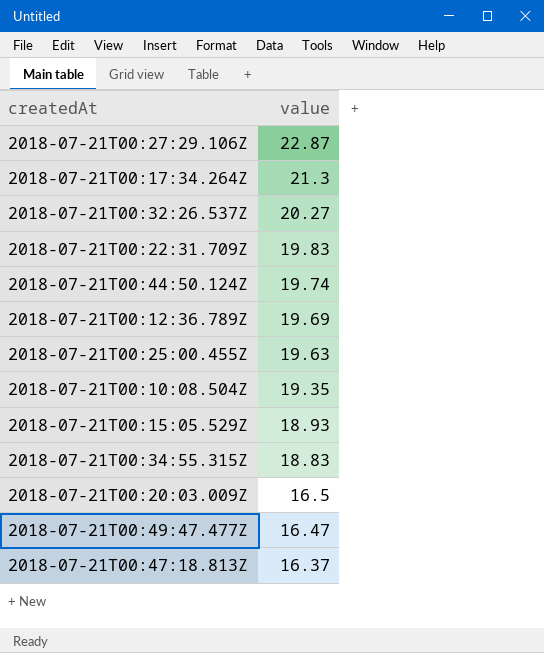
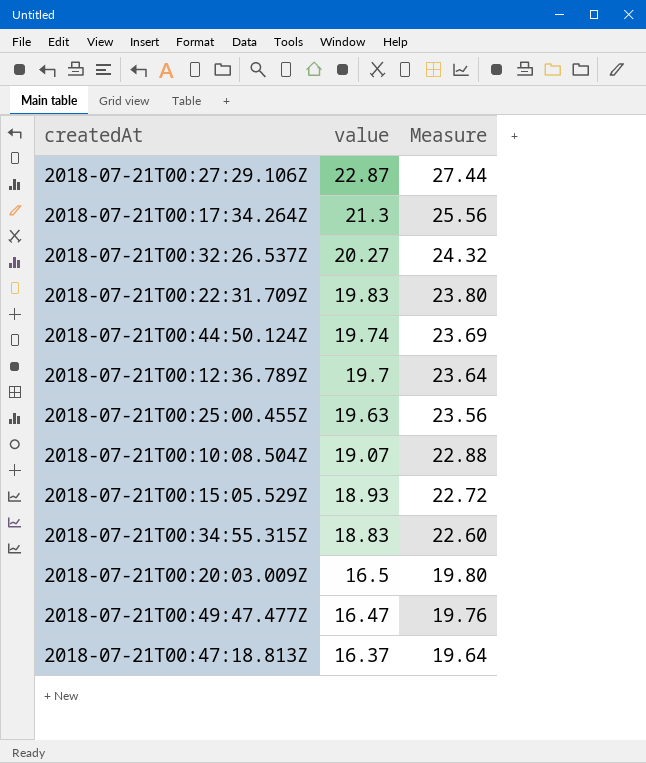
column Measure | formula: none -> [value] * 1.2
2018-07-21T00:12:36.789Z | value: 19.69 -> 19.7
2018-07-21T00:10:08.504Z | value: 19.35 -> 19.07

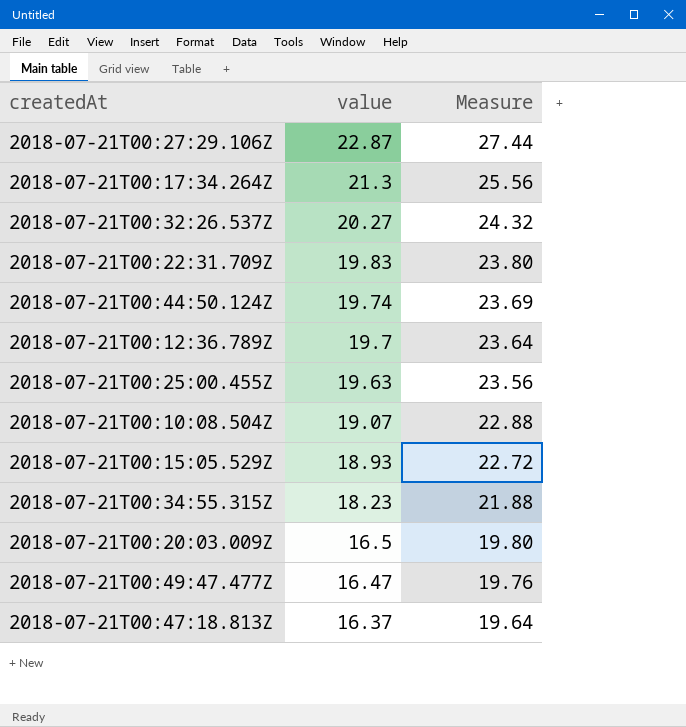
2018-07-21T00:34:55.315Z | value: 18.83 -> 18.23
2018-07-21T00:34:55.315Z | Measure: 22.60 -> 21.88

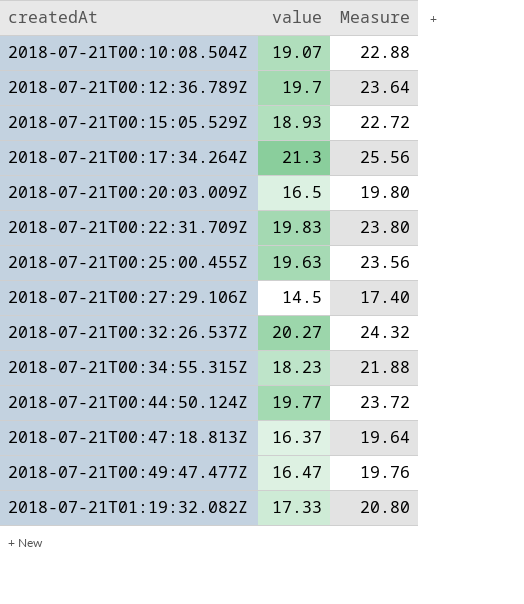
row order: value descending -> createdAt ascending
2018-07-21T00:27:29.106Z | value: 22.87 -> 14.5
2018-07-21T00:27:29.106Z | Measure: 27.44 -> 17.40
2018-07-21T00:44:50.124Z | value: 19.74 -> 19.77
2018-07-21T00:44:50.124Z | Measure: 23.69 -> 23.72
row 2018-07-21T01:19:32.082Z: none -> 17.33 | 20.80

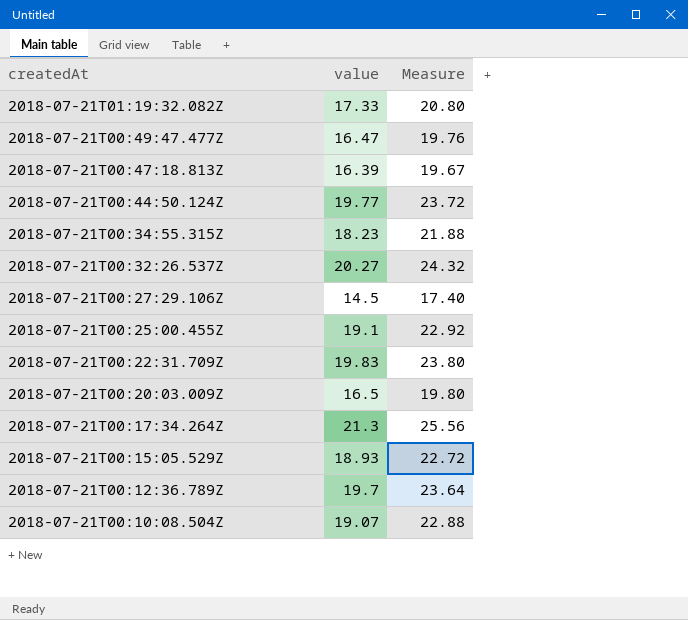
row order: createdAt ascending -> createdAt descending
2018-07-21T00:47:18.813Z | value: 16.37 -> 16.39
2018-07-21T00:47:18.813Z | Measure: 19.64 -> 19.67
2018-07-21T00:25:00.455Z | value: 19.63 -> 19.1
2018-07-21T00:25:00.455Z | Measure: 23.56 -> 22.92

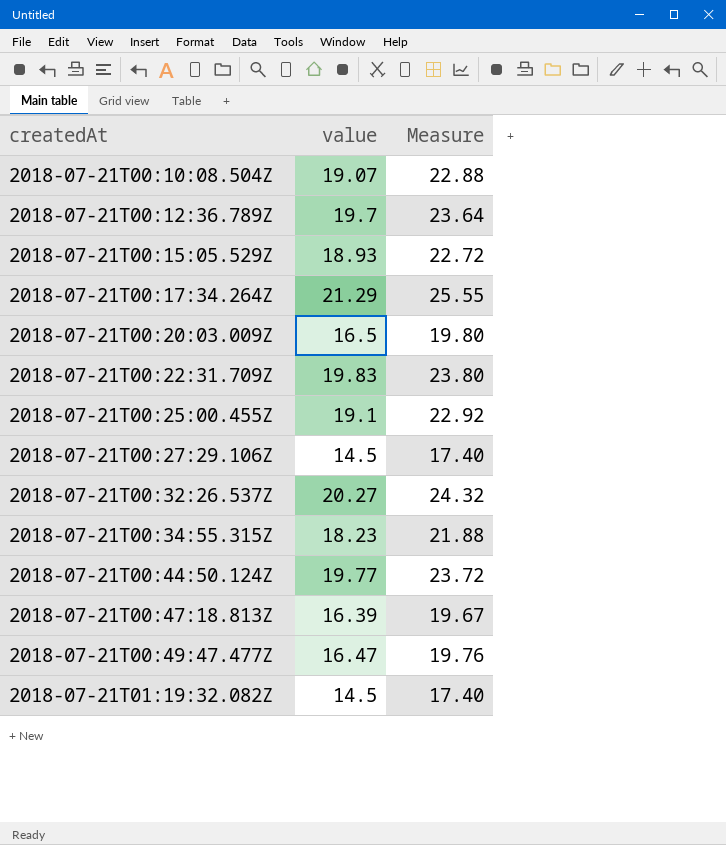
row order: createdAt descending -> createdAt ascending
2018-07-21T00:17:34.264Z | value: 21.3 -> 21.29
2018-07-21T00:17:34.264Z | Measure: 25.56 -> 25.55
2018-07-21T01:19:32.082Z | value: 17.33 -> 14.5
2018-07-21T01:19:32.082Z | Measure: 20.80 -> 17.40

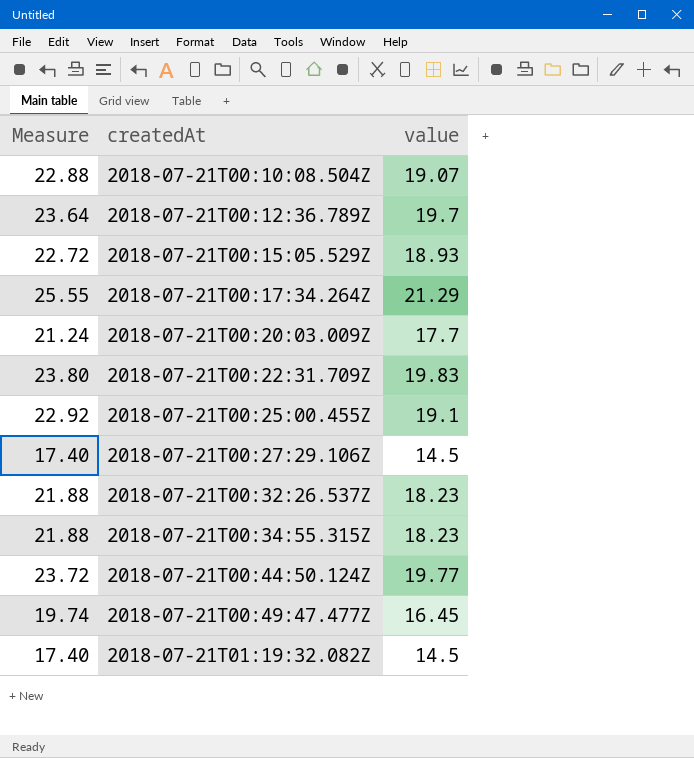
column Measure | position: 3 -> 1
row 2018-07-21T00:47:18.813Z: 16.39 | 19.67 -> none
2018-07-21T00:20:03.009Z | Measure: 19.80 -> 21.24
2018-07-21T00:20:03.009Z | value: 16.5 -> 17.7
2018-07-21T00:32:26.537Z | Measure: 24.32 -> 21.88
2018-07-21T00:32:26.537Z | value: 20.27 -> 18.23
2018-07-21T00:49:47.477Z | Measure: 19.76 -> 19.74
2018-07-21T00:49:47.477Z | value: 16.47 -> 16.45

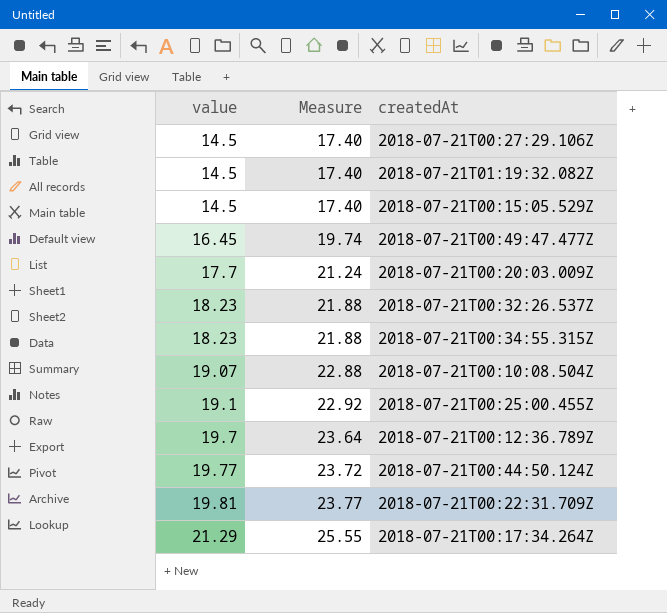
row order: createdAt ascending -> value ascending
column value | position: 3 -> 1
2018-07-21T00:15:05.529Z | value: 18.93 -> 14.5
2018-07-21T00:15:05.529Z | Measure: 22.72 -> 17.40
2018-07-21T00:22:31.709Z | value: 19.83 -> 19.81
2018-07-21T00:22:31.709Z | Measure: 23.80 -> 23.77

